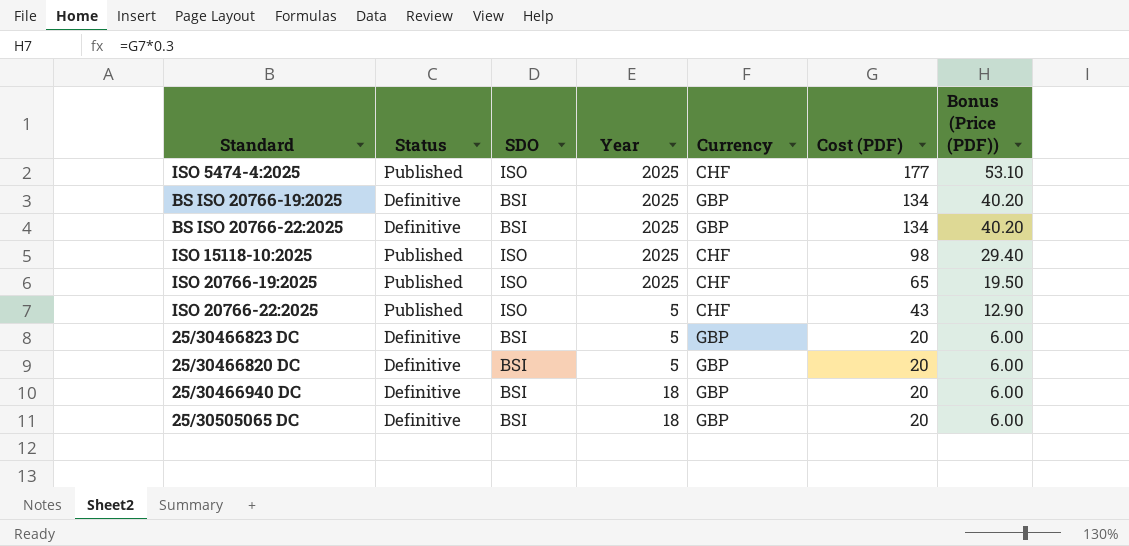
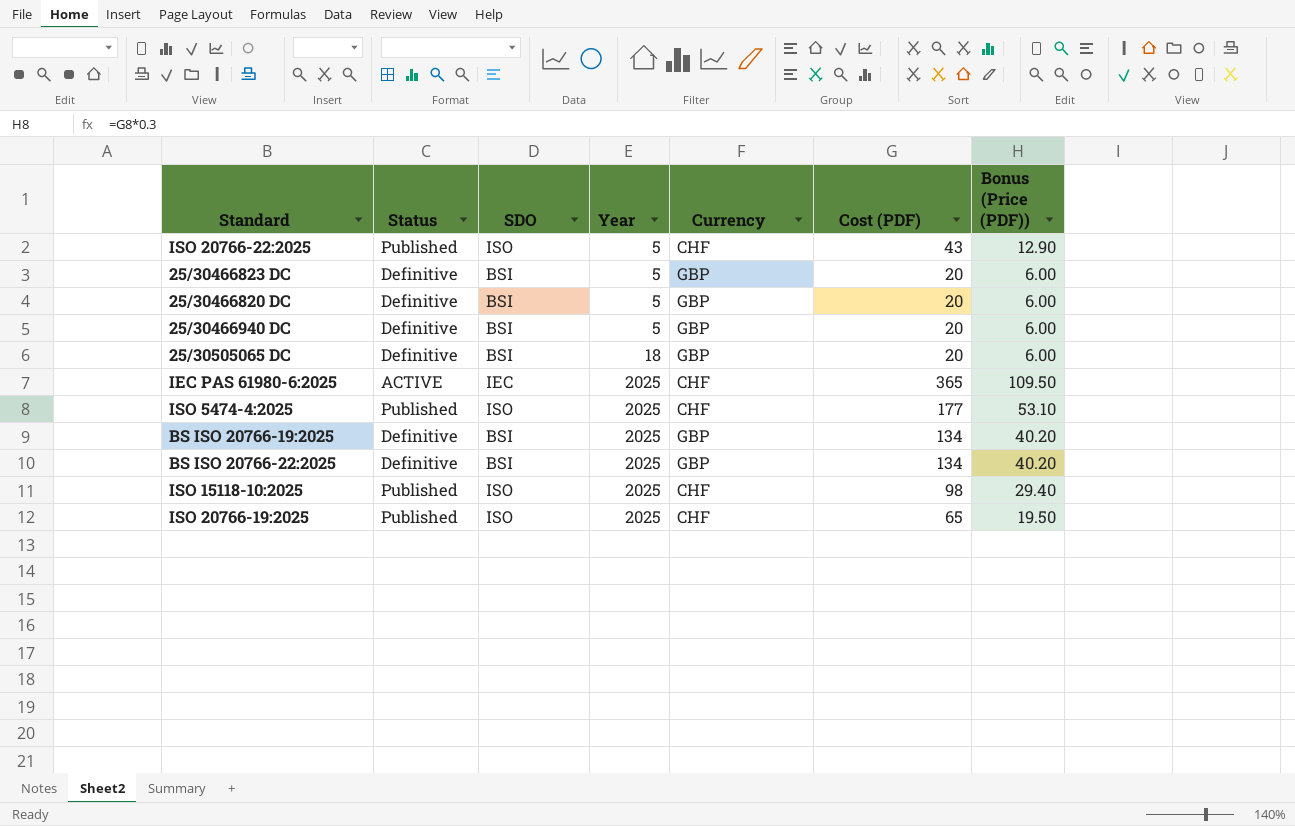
row order: Cost (PDF) descending -> Year ascending
25/30466940 DC | Year: 18 -> 5
row IEC PAS 61980-6:2025: none -> ACTIVE | IEC | 2025 | CHF | 365 | 109.50

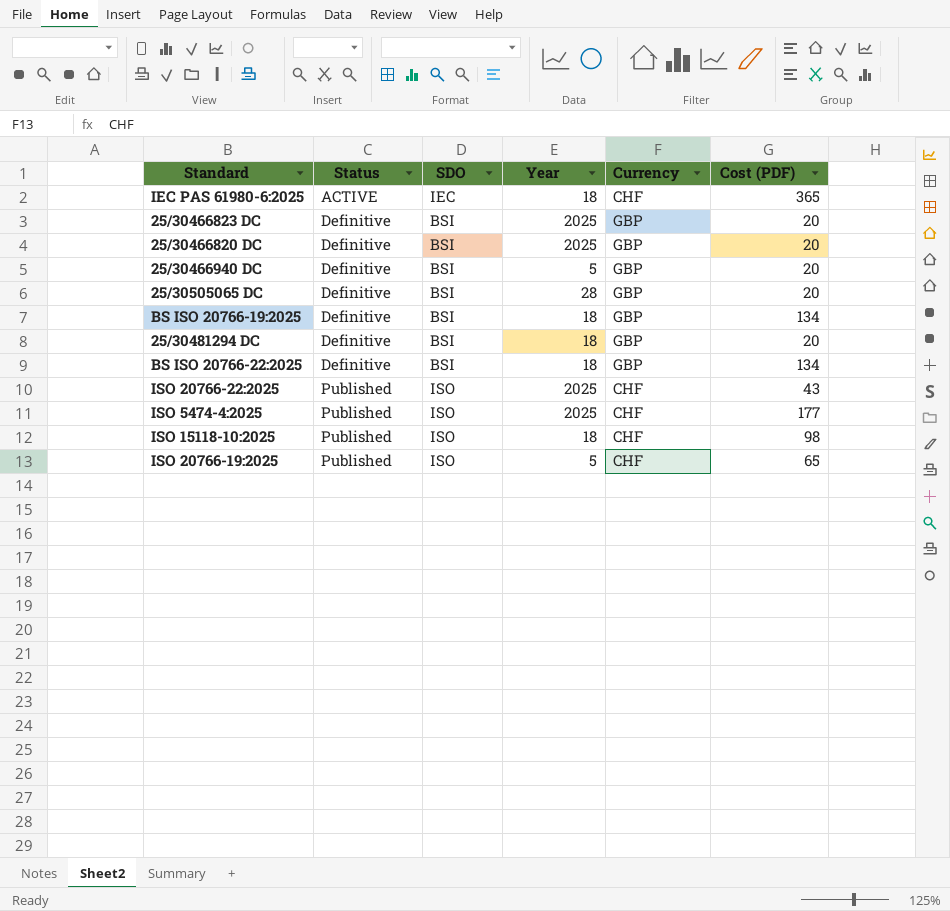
row order: Year ascending -> Status ascending
column Bonus (Price (PDF)) | formula: [Cost (PDF)] * 0.3 -> none
IEC PAS 61980-6:2025 | Year: 2025 -> 18
25/30466823 DC | Year: 5 -> 2025
25/30466820 DC | Year: 5 -> 2025
25/30505065 DC | Year: 18 -> 28
BS ISO 20766-19:2025 | Year: 2025 -> 18
row 25/30481294 DC: none -> Definitive | BSI | 18 | GBP | 20
BS ISO 20766-22:2025 | Year: 2025 -> 18
ISO 20766-22:2025 | Year: 5 -> 2025
ISO 15118-10:2025 | Year: 2025 -> 18
ISO 20766-19:2025 | Year: 2025 -> 5

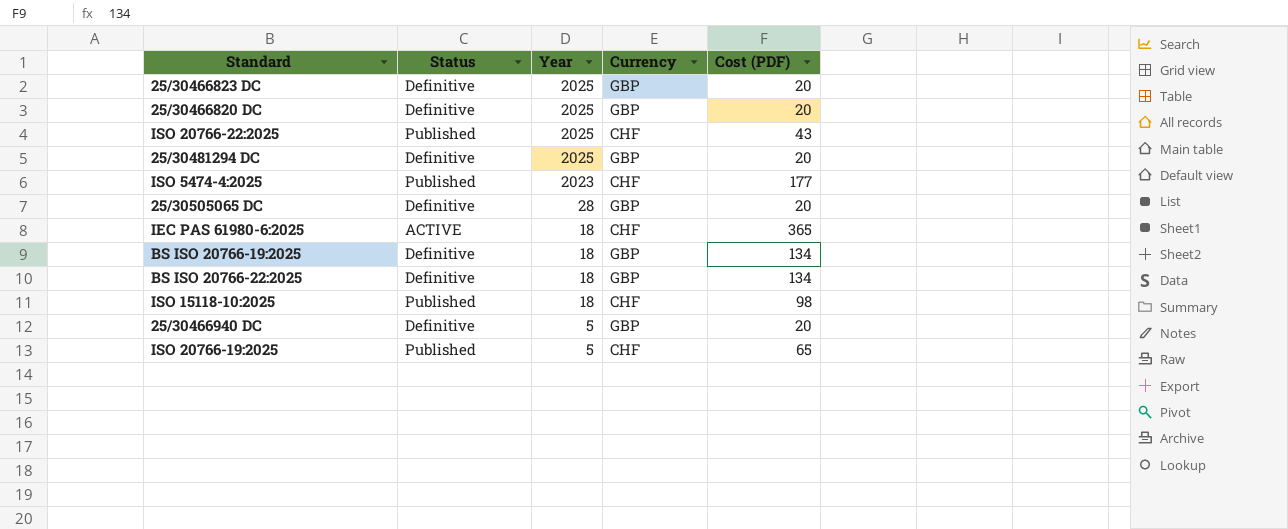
row order: Status ascending -> Year descending
column SDO | position: 3 -> none
25/30481294 DC | Year: 18 -> 2025
ISO 5474-4:2025 | Year: 2025 -> 2023

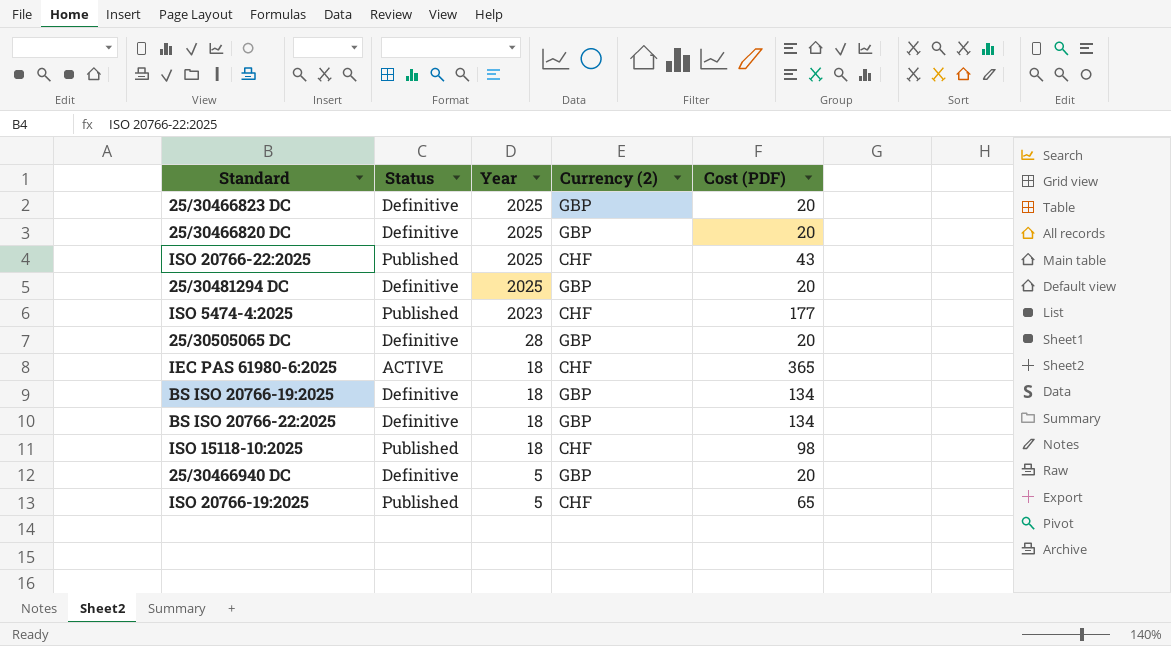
column name: Currency -> Currency (2)

